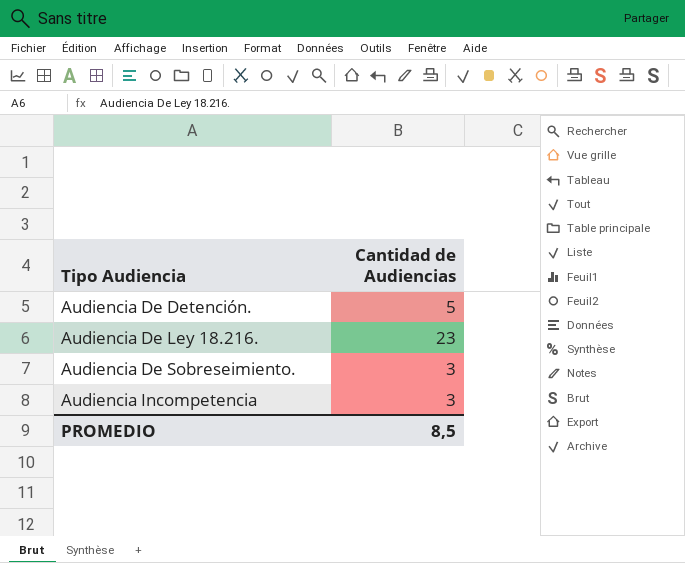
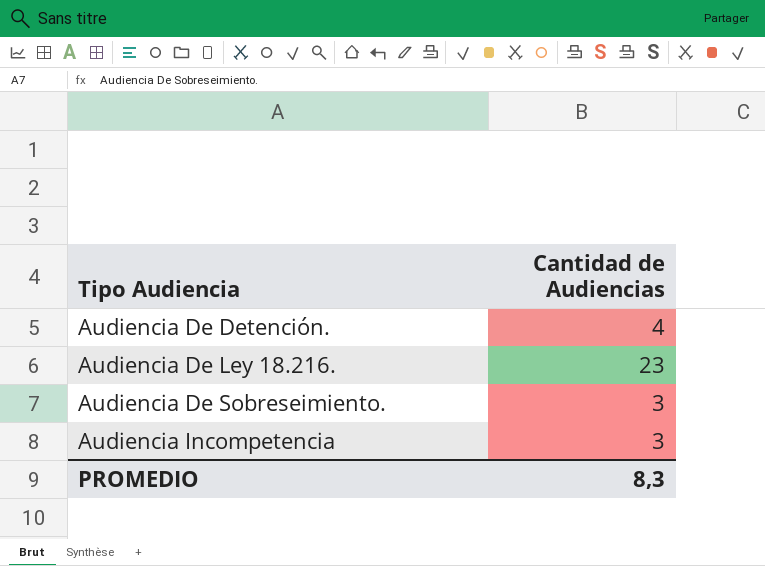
Audiencia De Detención. | Cantidad de Audiencias: 5 -> 4
PROMEDIO | Cantidad de Audiencias: 8,5 -> 8,3

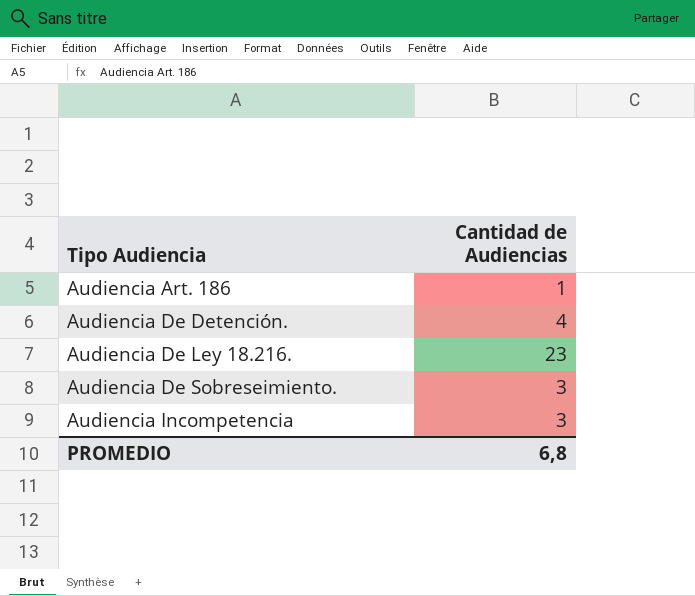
row Audiencia Art. 186: none -> 1
PROMEDIO | Cantidad de Audiencias: 8,3 -> 6,8

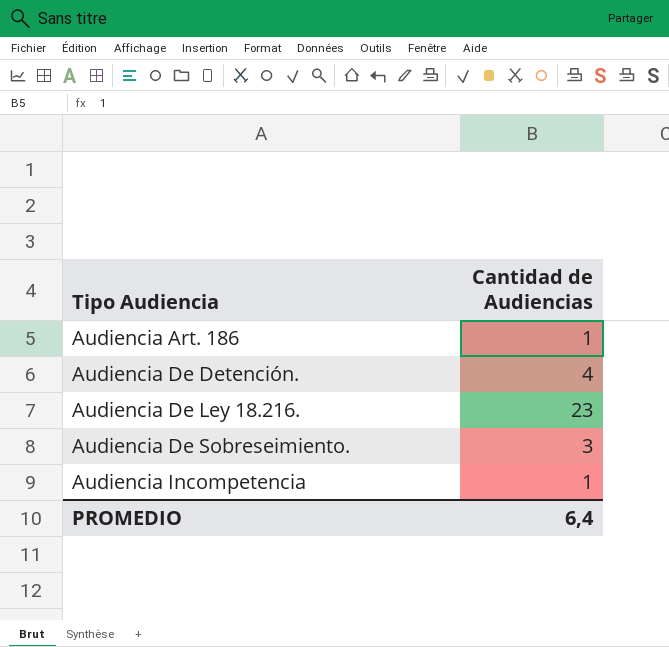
Audiencia Incompetencia | Cantidad de Audiencias: 3 -> 1
PROMEDIO | Cantidad de Audiencias: 6,8 -> 6,4

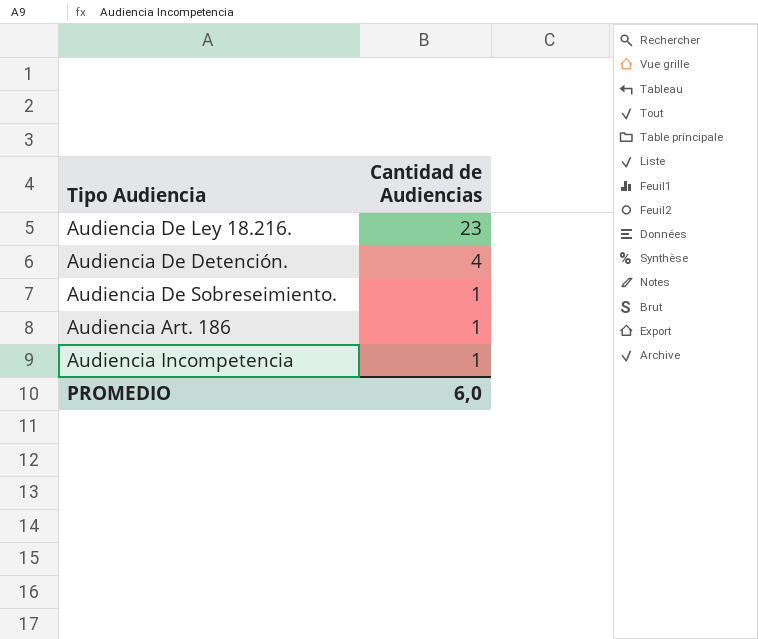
row order: Tipo Audiencia ascending -> Cantidad de Audiencias descending
Audiencia De Sobreseimiento. | Cantidad de Audiencias: 3 -> 1
PROMEDIO | Cantidad de Audiencias: 6,4 -> 6,0

